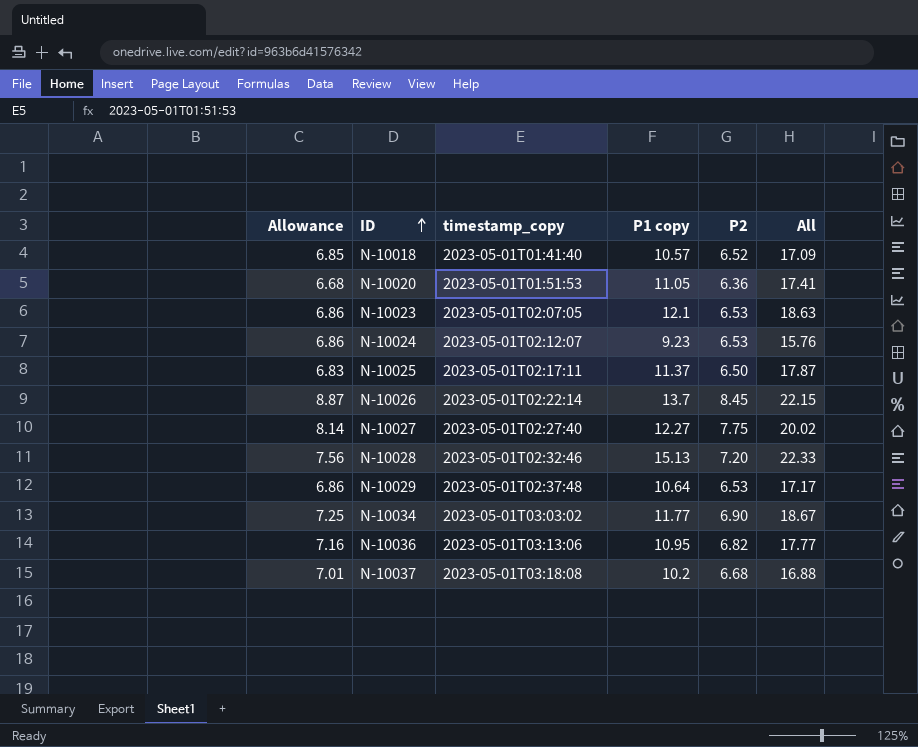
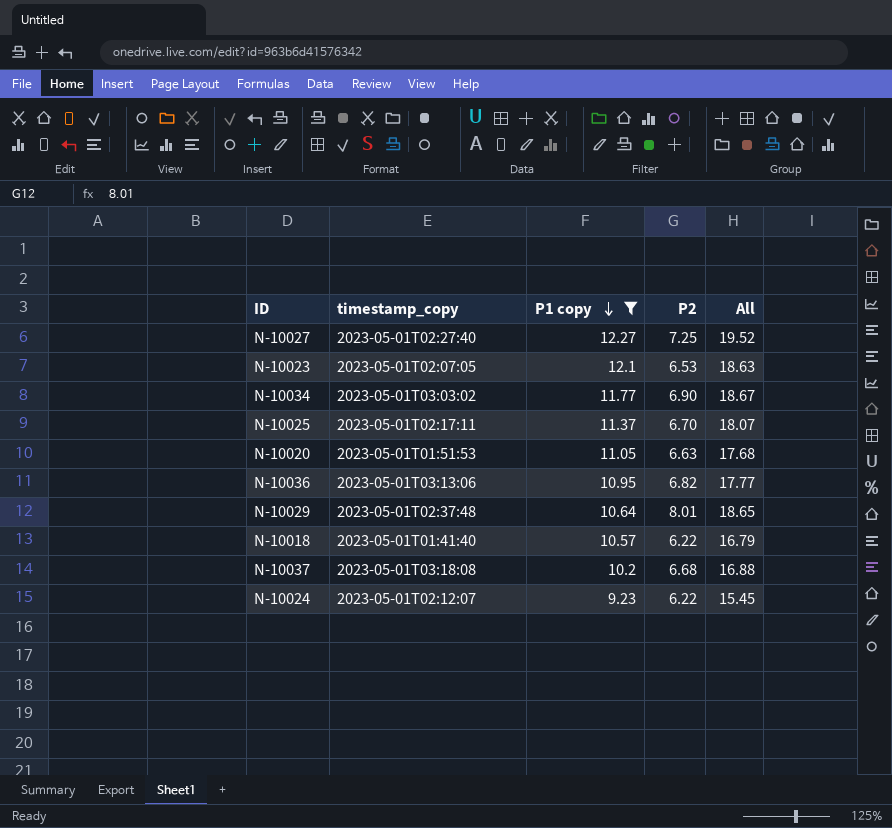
filter: none -> P1 copy <= 12.27
row order: ID ascending -> P1 copy descending
column Allowance | formula: [P2] * 1.05 -> none
N-10027 | P2: 7.75 -> 7.25
N-10027 | All: 20.02 -> 19.52
N-10025 | P2: 6.50 -> 6.70
N-10025 | All: 17.87 -> 18.07
N-10020 | P2: 6.36 -> 6.63
N-10020 | All: 17.41 -> 17.68
N-10029 | P2: 6.53 -> 8.01
N-10029 | All: 17.17 -> 18.65
N-10018 | P2: 6.52 -> 6.22
N-10018 | All: 17.09 -> 16.79
N-10024 | P2: 6.53 -> 6.22
N-10024 | All: 15.76 -> 15.45

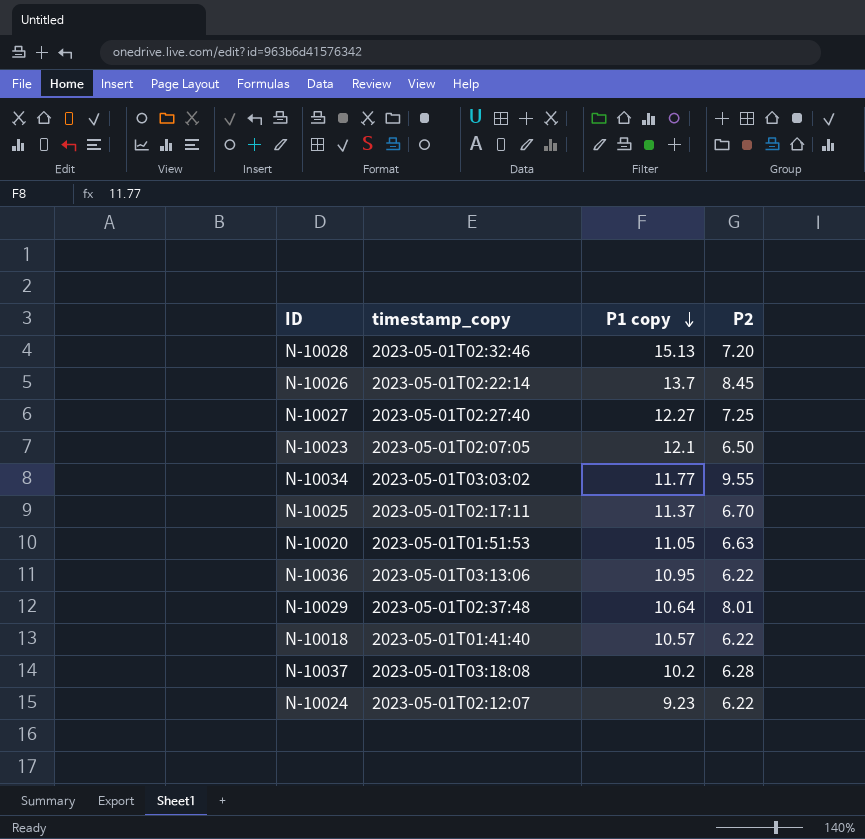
filter: P1 copy <= 12.27 -> none
column All | formula: [P1 copy] + [P2] -> none
N-10023 | P2: 6.53 -> 6.50
N-10034 | P2: 6.90 -> 9.55
N-10036 | P2: 6.82 -> 6.22
N-10037 | P2: 6.68 -> 6.28

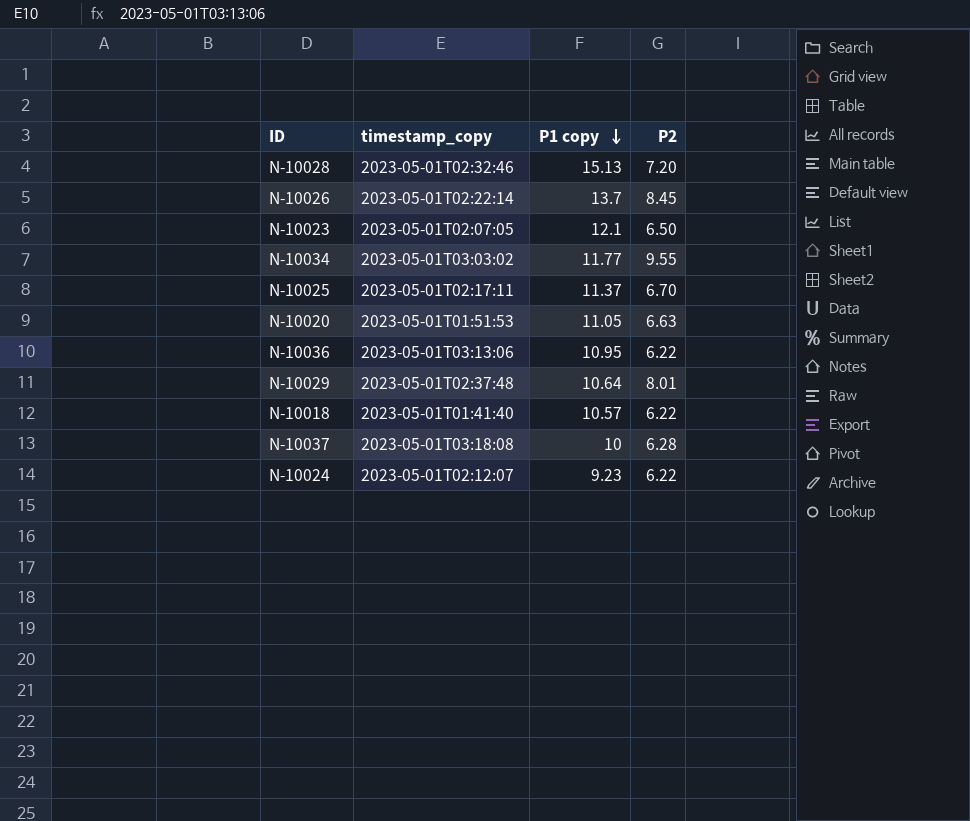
row N-10027: 2023-05-01T02:27:40 | 12.27 | 7.25 -> none
N-10037 | P1 copy: 10.2 -> 10

